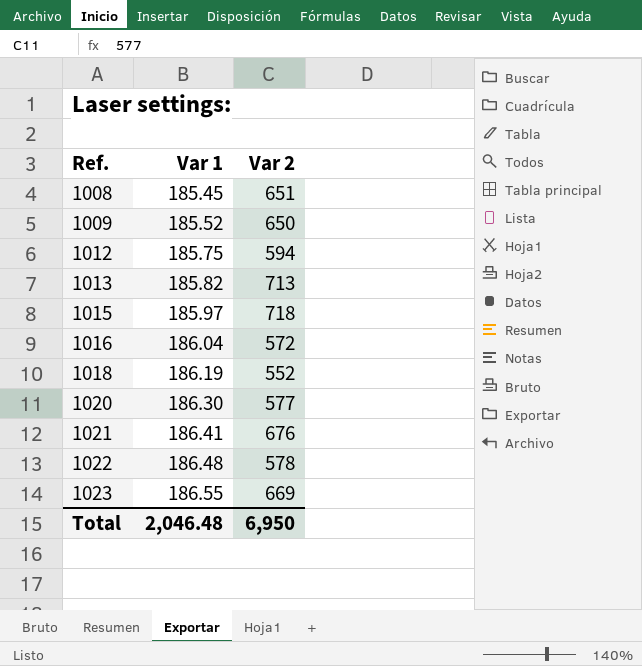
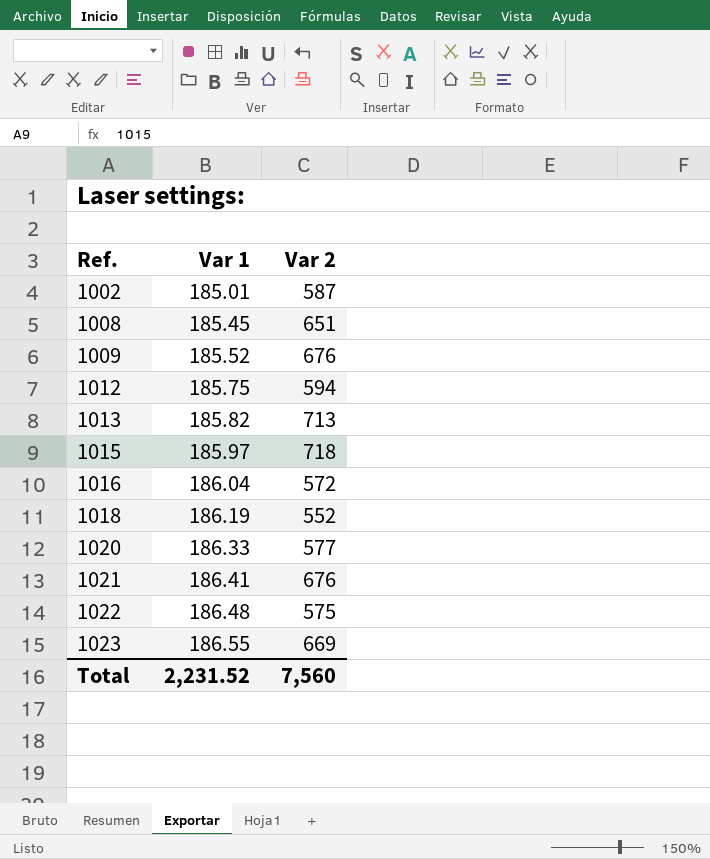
row 1002: none -> 185.01 | 587
1009 | Var 2: 650 -> 676
1020 | Var 1: 186.30 -> 186.33
1022 | Var 2: 578 -> 575
Total | Var 1: 2,046.48 -> 2,231.52
Total | Var 2: 6,950 -> 7,560

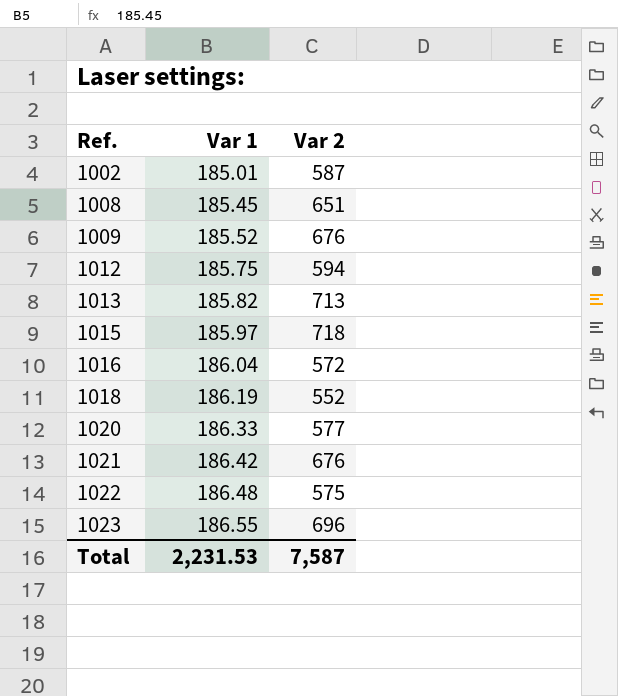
1021 | Var 1: 186.41 -> 186.42
1023 | Var 2: 669 -> 696
Total | Var 1: 2,231.52 -> 2,231.53
Total | Var 2: 7,560 -> 7,587

